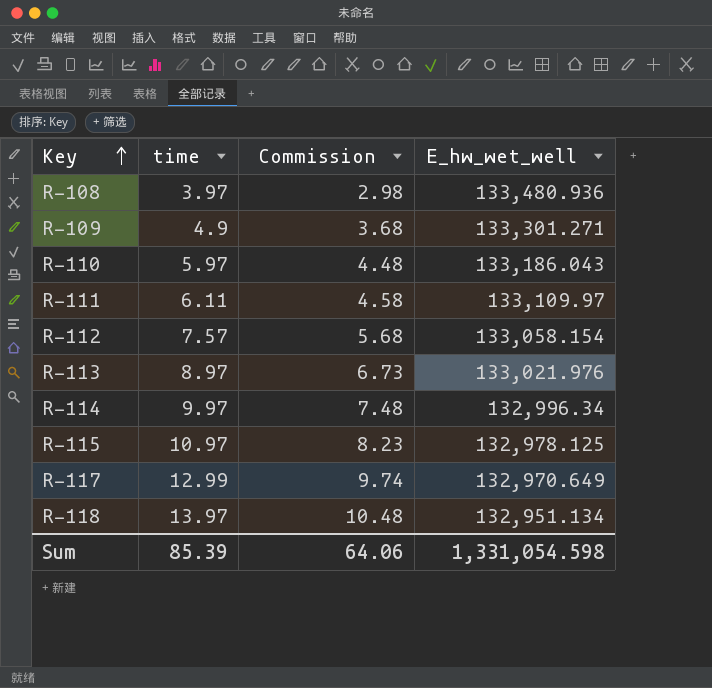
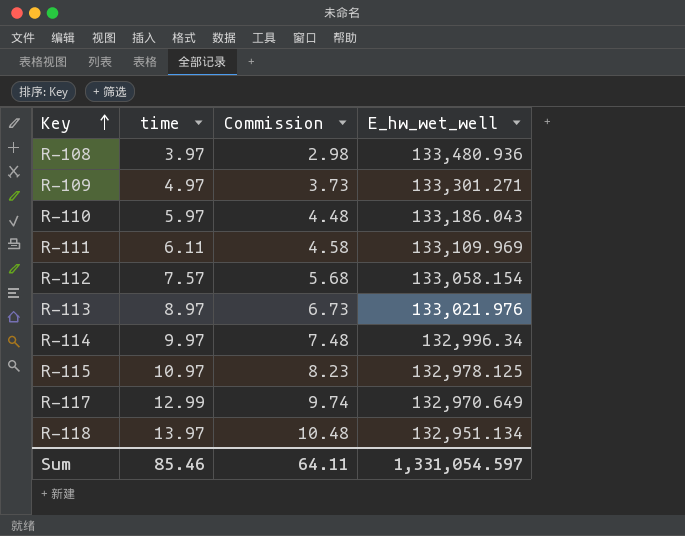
R-109 | time: 4.9 -> 4.97
R-109 | Commission: 3.68 -> 3.73
R-111 | E_hw_wet_well: 133,109.97 -> 133,109.969
Sum | time: 85.39 -> 85.46
Sum | Commission: 64.06 -> 64.11
Sum | E_hw_wet_well: 1,331,054.598 -> 1,331,054.597

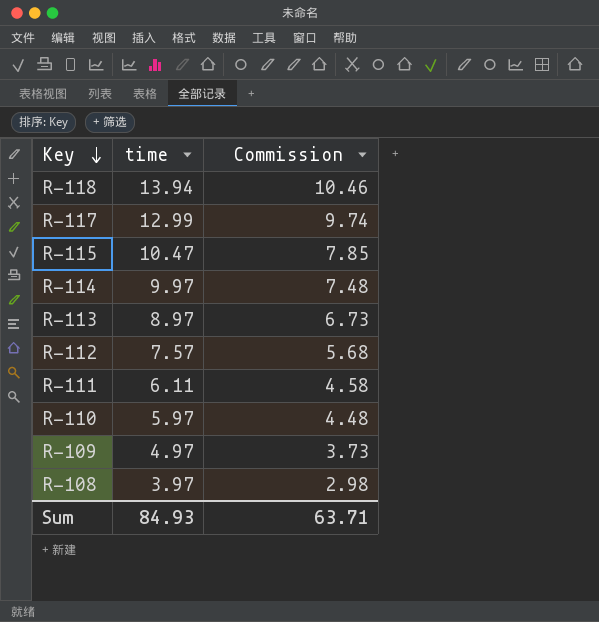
row order: Key ascending -> Key descending
column E_hw_wet_well | position: 4 -> none
R-118 | time: 13.97 -> 13.94
R-118 | Commission: 10.48 -> 10.46
R-115 | time: 10.97 -> 10.47
R-115 | Commission: 8.23 -> 7.85
Sum | time: 85.46 -> 84.93
Sum | Commission: 64.11 -> 63.71

